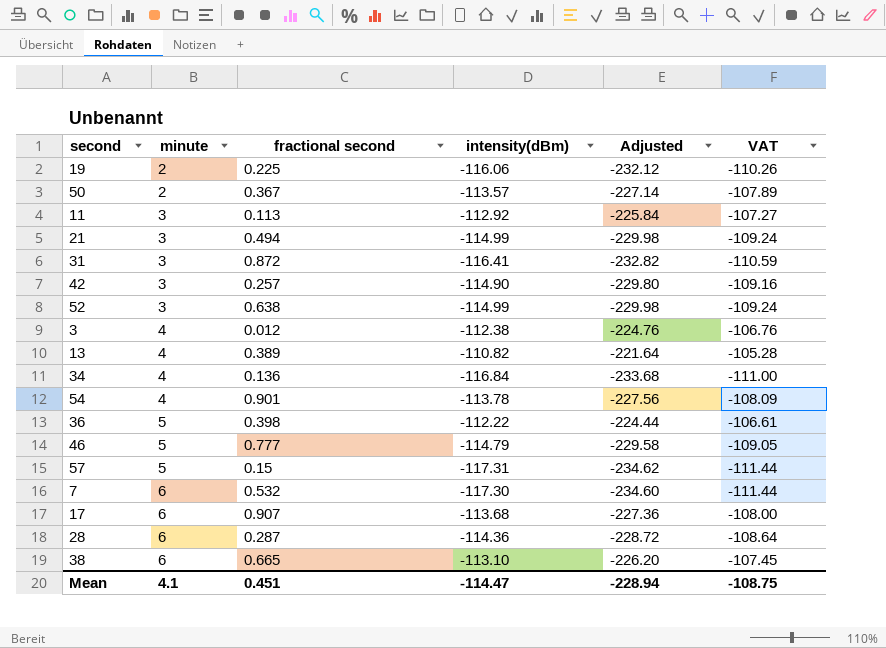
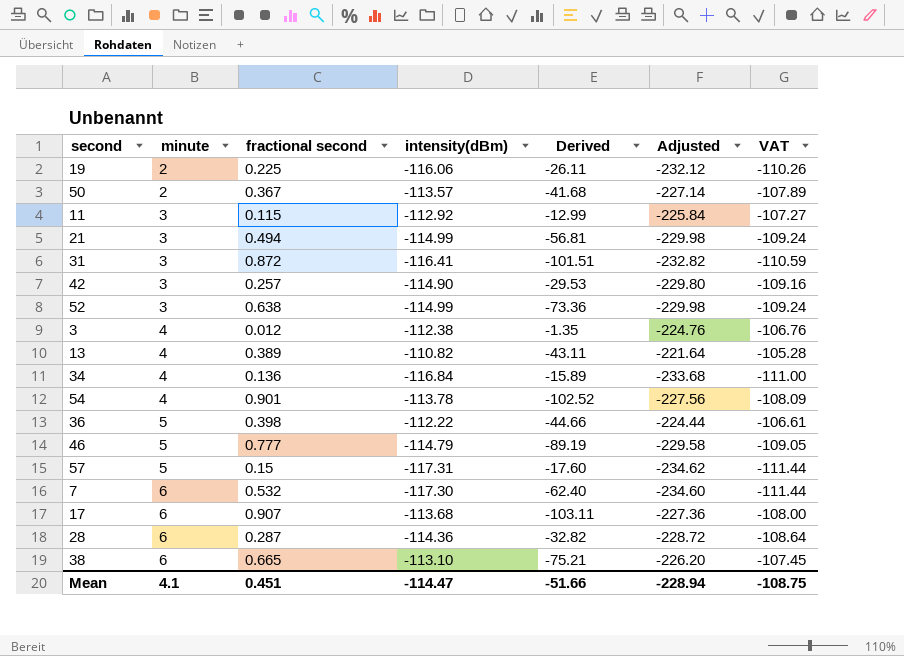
column Derived | formula: none -> [fractional second] * [intensity(dBm)]
11 | fractional second: 0.113 -> 0.115

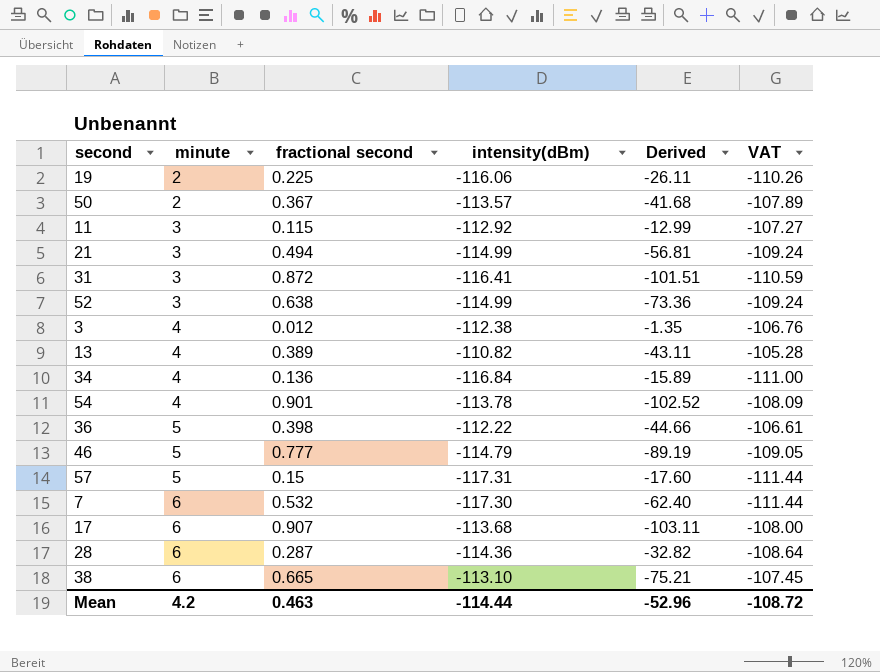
column Adjusted | formula: [intensity(dBm)] * 2 -> none
row 42: 3 | 0.257 | -114.90 | -29.53 | -229.80 | -109.16 -> none
Mean | minute: 4.1 -> 4.2
Mean | fractional second: 0.451 -> 0.463
Mean | intensity(dBm): -114.47 -> -114.44
Mean | Derived: -51.66 -> -52.96
Mean | VAT: -108.75 -> -108.72

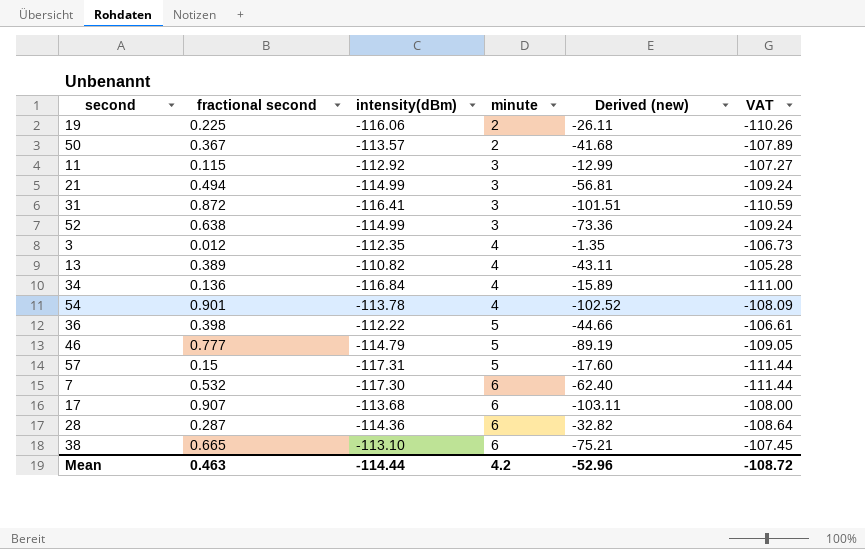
column minute | position: 2 -> 4
column name: Derived -> Derived (new)
3 | intensity(dBm): -112.38 -> -112.35
3 | VAT: -106.76 -> -106.73

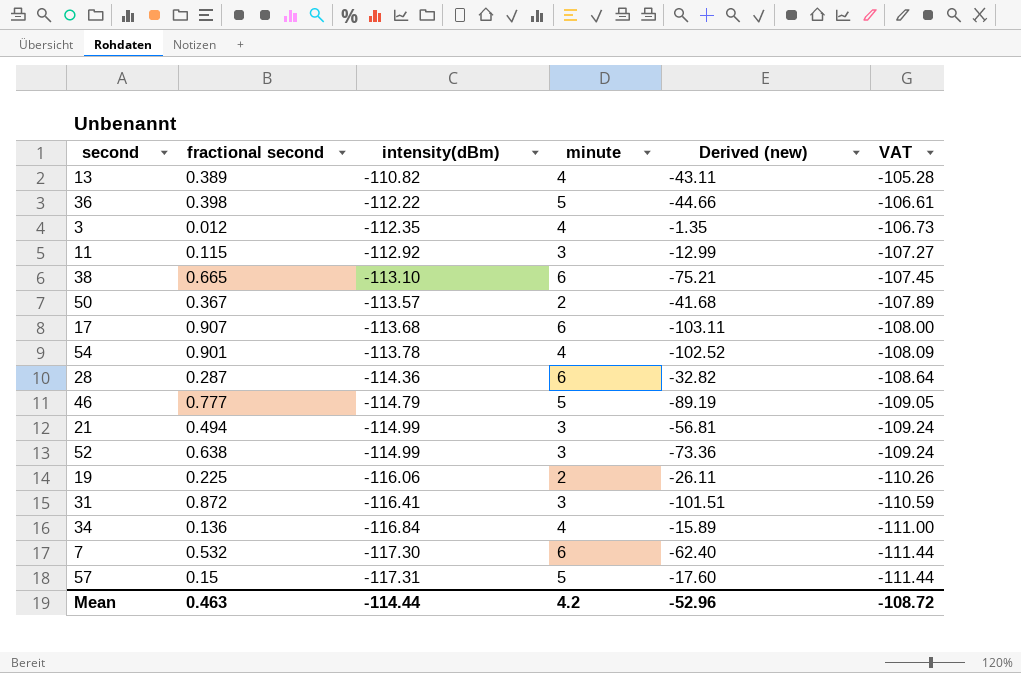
row order: minute ascending -> intensity(dBm) descending

